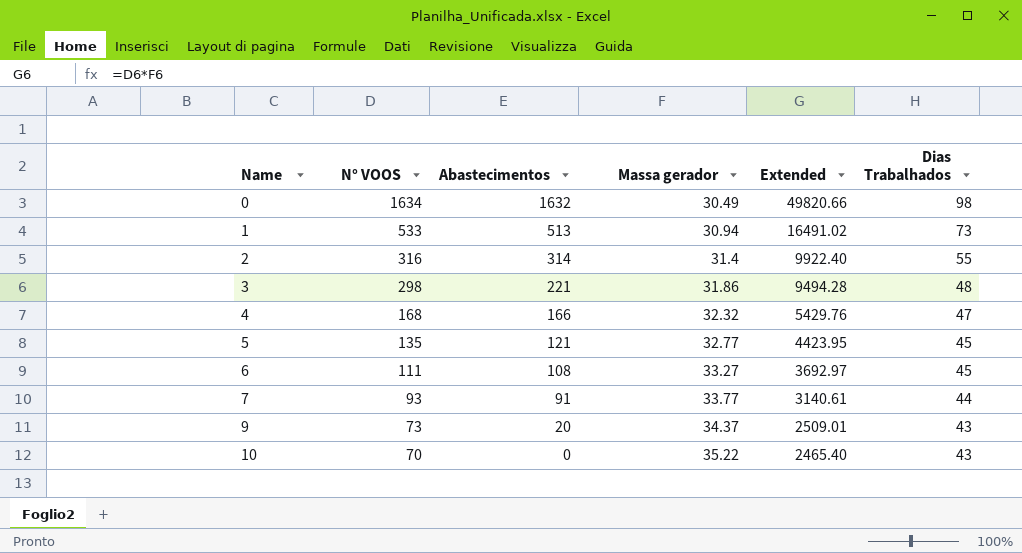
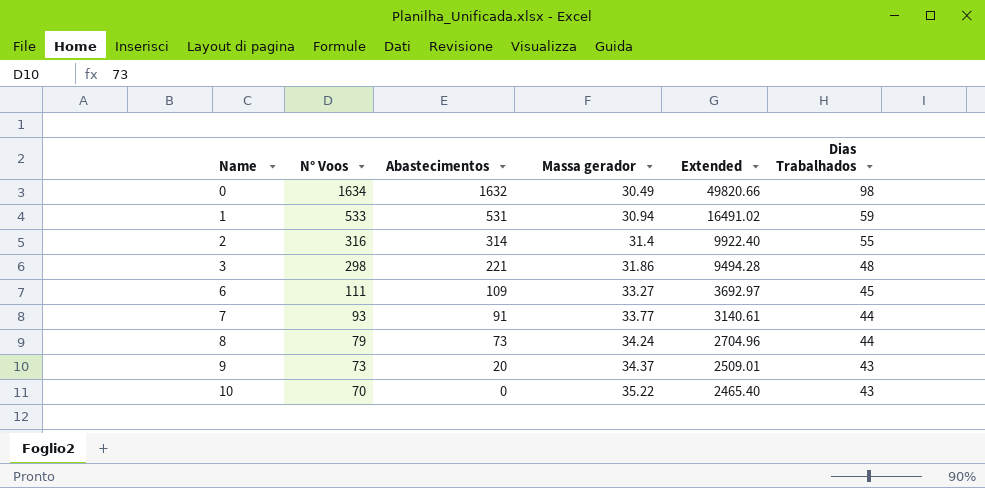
column name: N° VOOS -> N° Voos
row 4: 168 | 166 | 32.32 | 5429.76 | 47 -> none
row 5: 135 | 121 | 32.77 | 4423.95 | 45 -> none
1 | Abastecimentos: 513 -> 531
1 | Dias Trabalhados: 73 -> 59
6 | Abastecimentos: 108 -> 109
row 8: none -> 79 | 73 | 34.24 | 2704.96 | 44

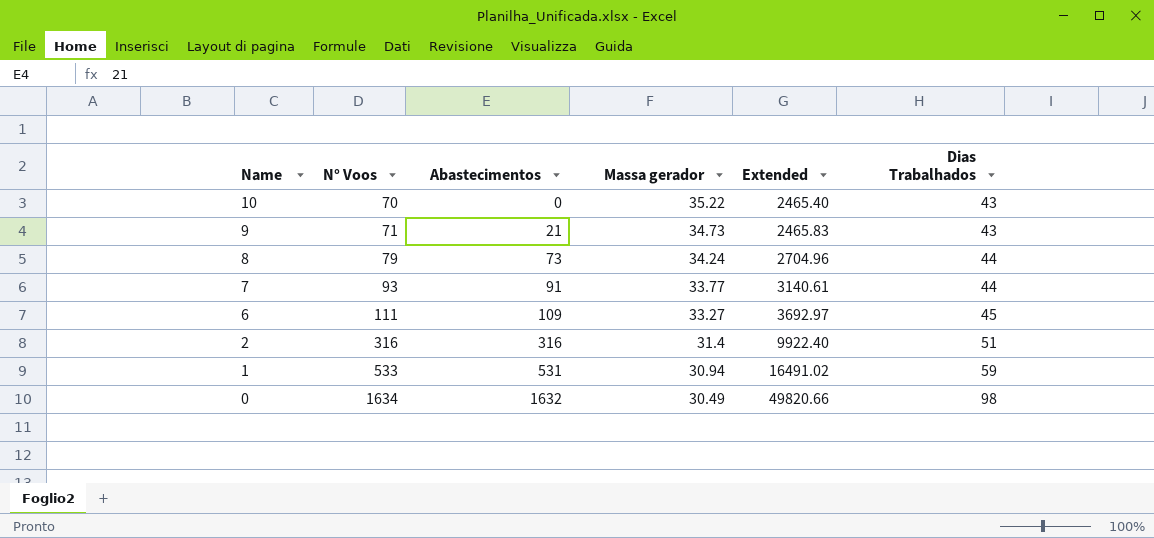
row order: Name ascending -> Name descending
row 3: 298 | 221 | 31.86 | 9494.28 | 48 -> none
9 | N° Voos: 73 -> 71
9 | Abastecimentos: 20 -> 21
9 | Massa gerador: 34.37 -> 34.73
9 | Extended: 2509.01 -> 2465.83
2 | Abastecimentos: 314 -> 316
2 | Dias Trabalhados: 55 -> 51

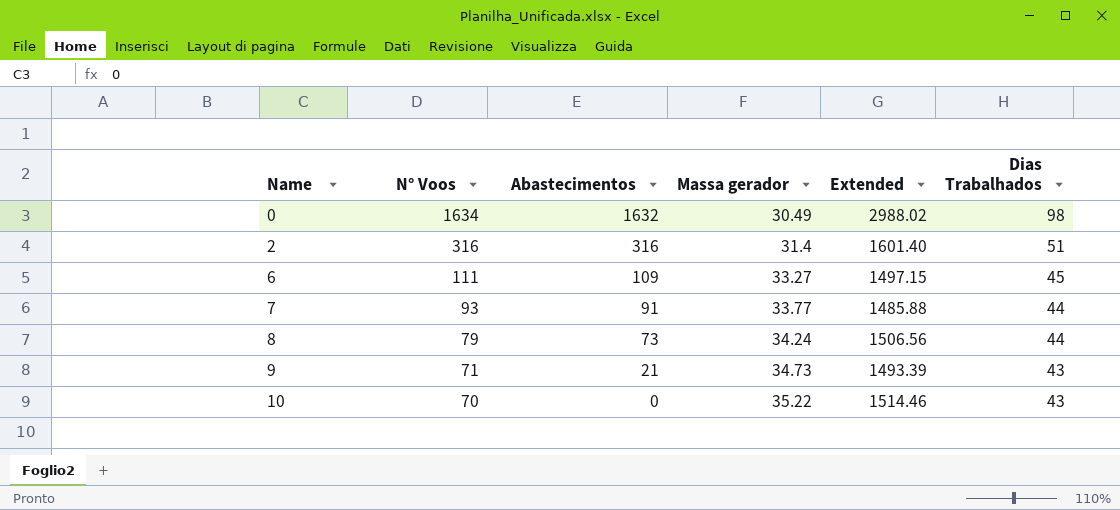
row order: Name descending -> Name ascending
column Extended | formula: [N° Voos] * [Massa gerador] -> [Massa gerador] * [Dias Trabalhados]
row 1: 533 | 531 | 30.94 | 16491.02 | 59 -> none

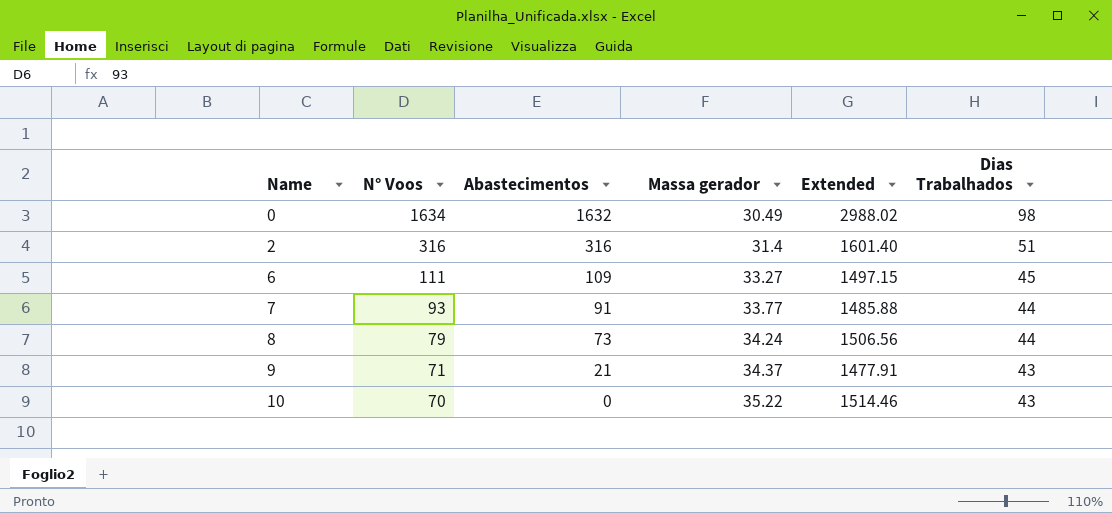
9 | Massa gerador: 34.73 -> 34.37
9 | Extended: 1493.39 -> 1477.91

